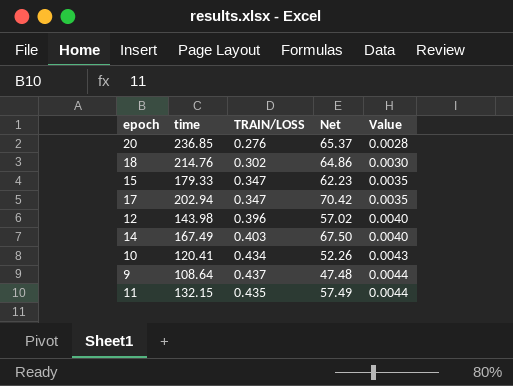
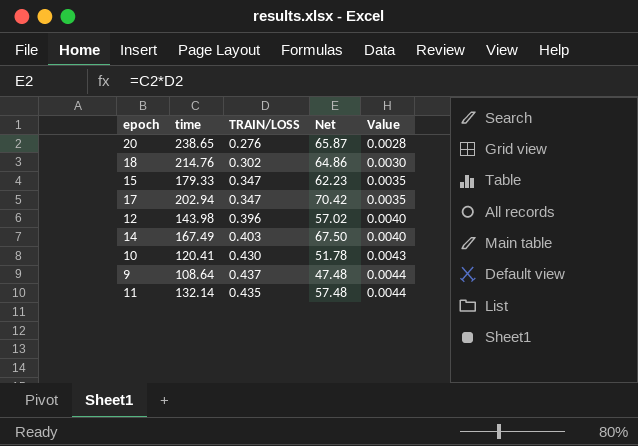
20 | time: 236.85 -> 238.65
20 | Net: 65.37 -> 65.87
10 | TRAIN/LOSS: 0.434 -> 0.430
10 | Net: 52.26 -> 51.78
11 | time: 132.15 -> 132.14
11 | Net: 57.49 -> 57.48

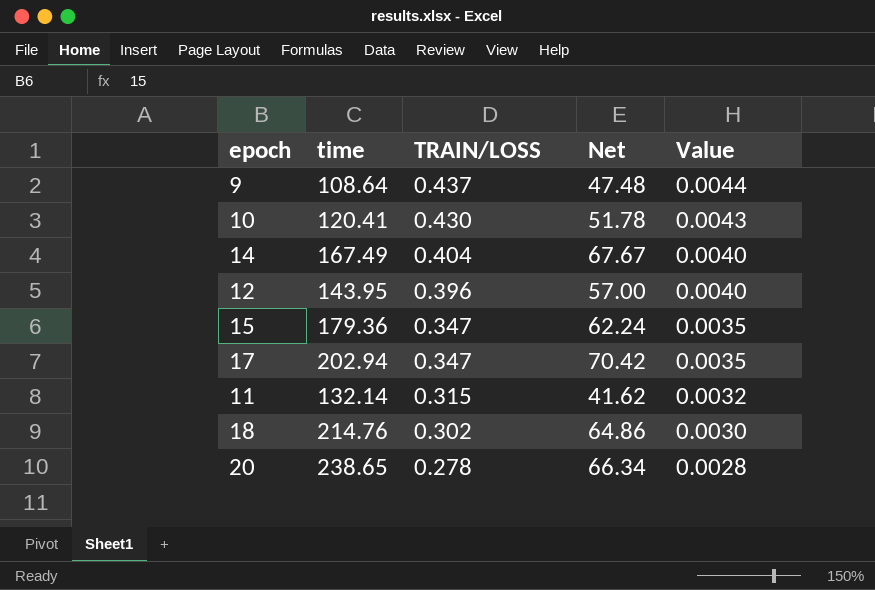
row order: Value ascending -> TRAIN/LOSS descending
14 | TRAIN/LOSS: 0.403 -> 0.404
14 | Net: 67.50 -> 67.67
12 | time: 143.98 -> 143.95
12 | Net: 57.02 -> 57.00
15 | time: 179.33 -> 179.36
15 | Net: 62.23 -> 62.24
11 | TRAIN/LOSS: 0.435 -> 0.315
11 | Net: 57.48 -> 41.62
11 | Value: 0.0044 -> 0.0032
20 | TRAIN/LOSS: 0.276 -> 0.278
20 | Net: 65.87 -> 66.34

